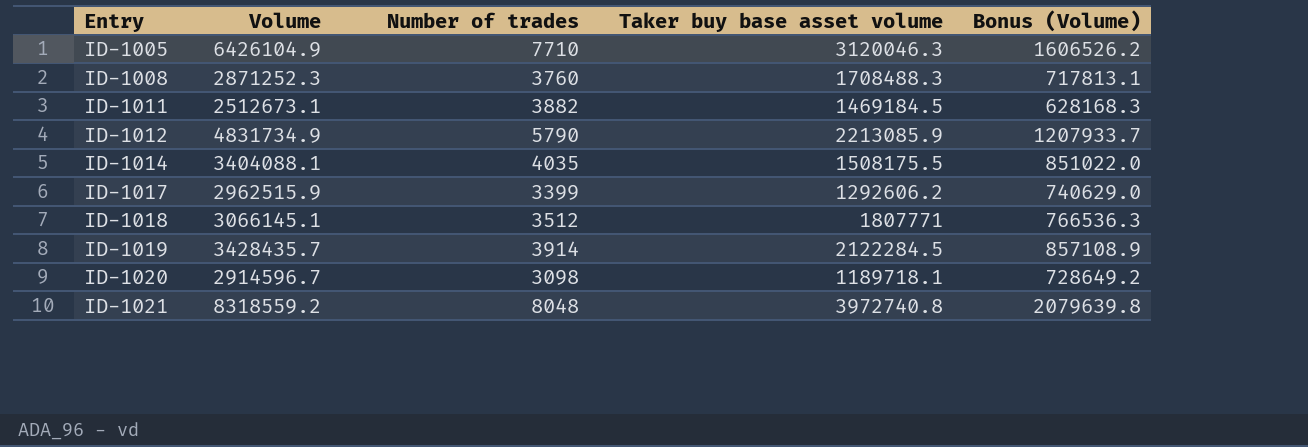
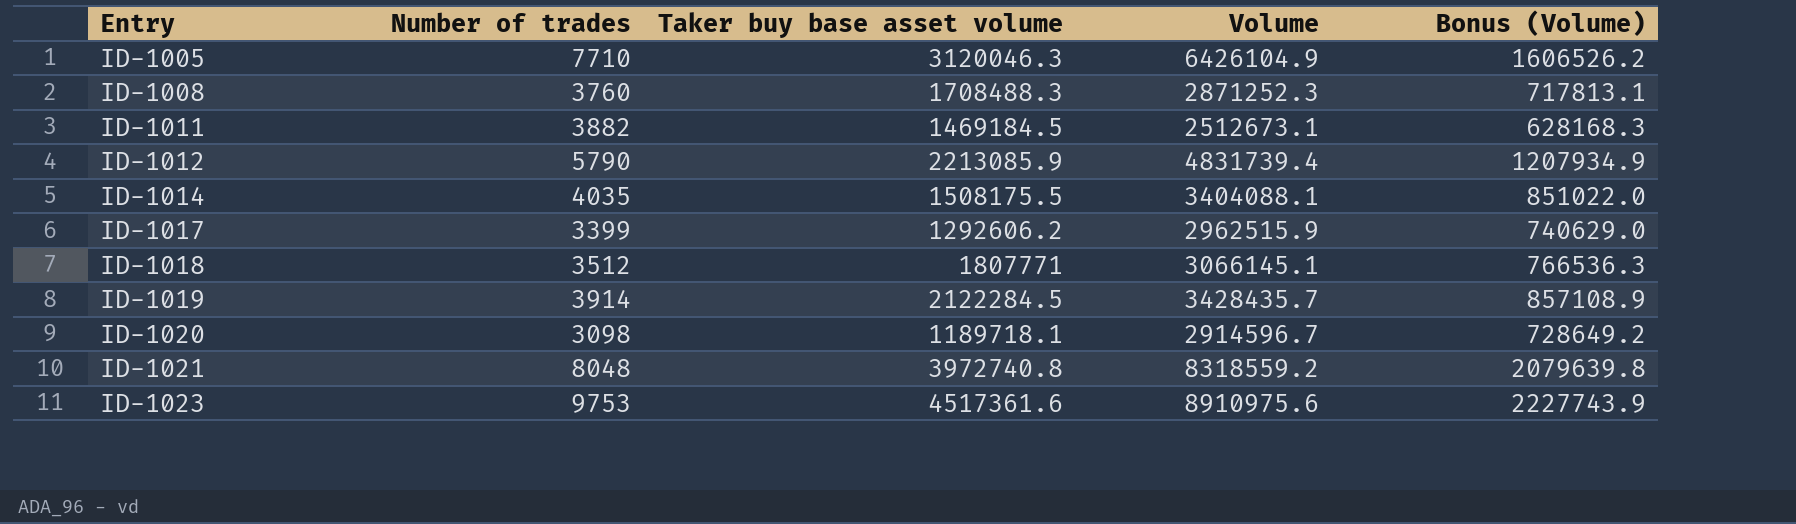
column Volume | position: 2 -> 4
ID-1012 | Volume: 4831734.9 -> 4831739.4
ID-1012 | Bonus (Volume): 1207933.7 -> 1207934.9
row ID-1023: none -> 9753 | 4517361.6 | 8910975.6 | 2227743.9

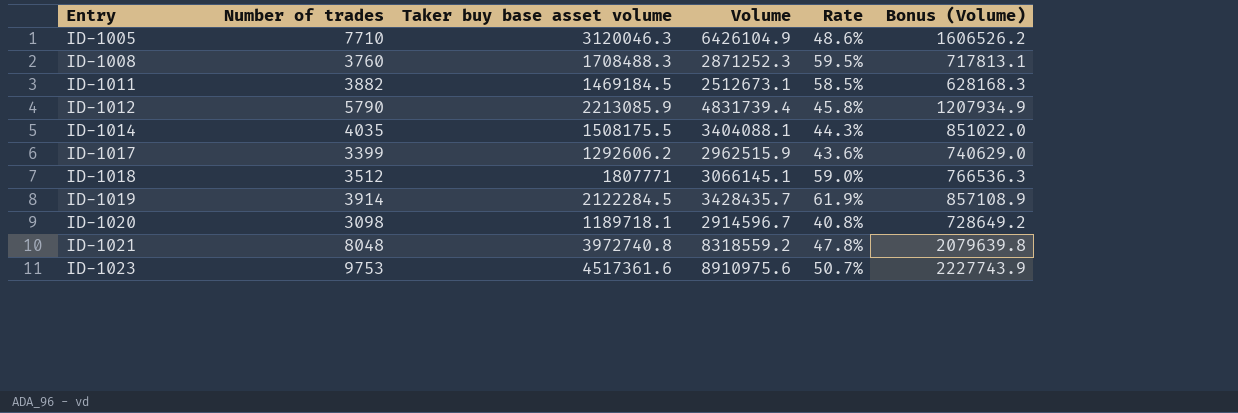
column Rate | formula: none -> [Taker buy base asset volume] / [Volume]

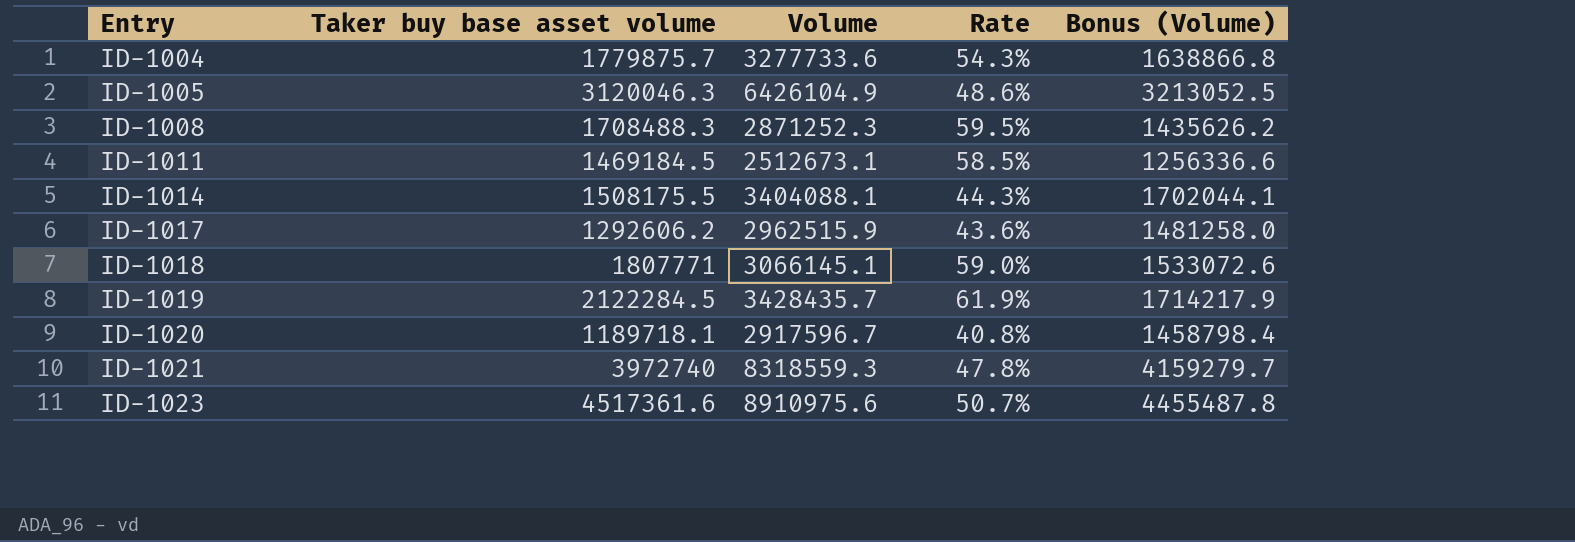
column Number of trades | position: 2 -> none
column Bonus (Volume) | formula: [Volume] * 0.25 -> [Volume] * 0.5
row ID-1012: 5790 | 2213085.9 | 4831739.4 | 45.8% | 1207934.9 -> none
row ID-1004: none -> 1779875.7 | 3277733.6 | 54.3% | 1638866.8
ID-1020 | Volume: 2914596.7 -> 2917596.7
ID-1021 | Taker buy base asset volume: 3972740.8 -> 3972740
ID-1021 | Volume: 8318559.2 -> 8318559.3

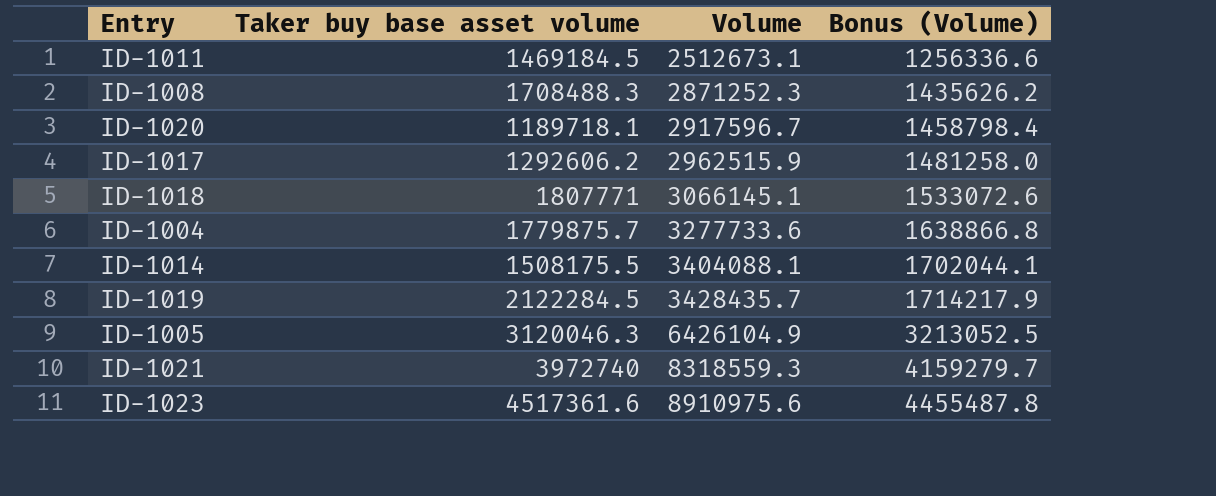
row order: Entry ascending -> Volume ascending
column Rate | formula: [Taker buy base asset volume] / [Volume] -> none

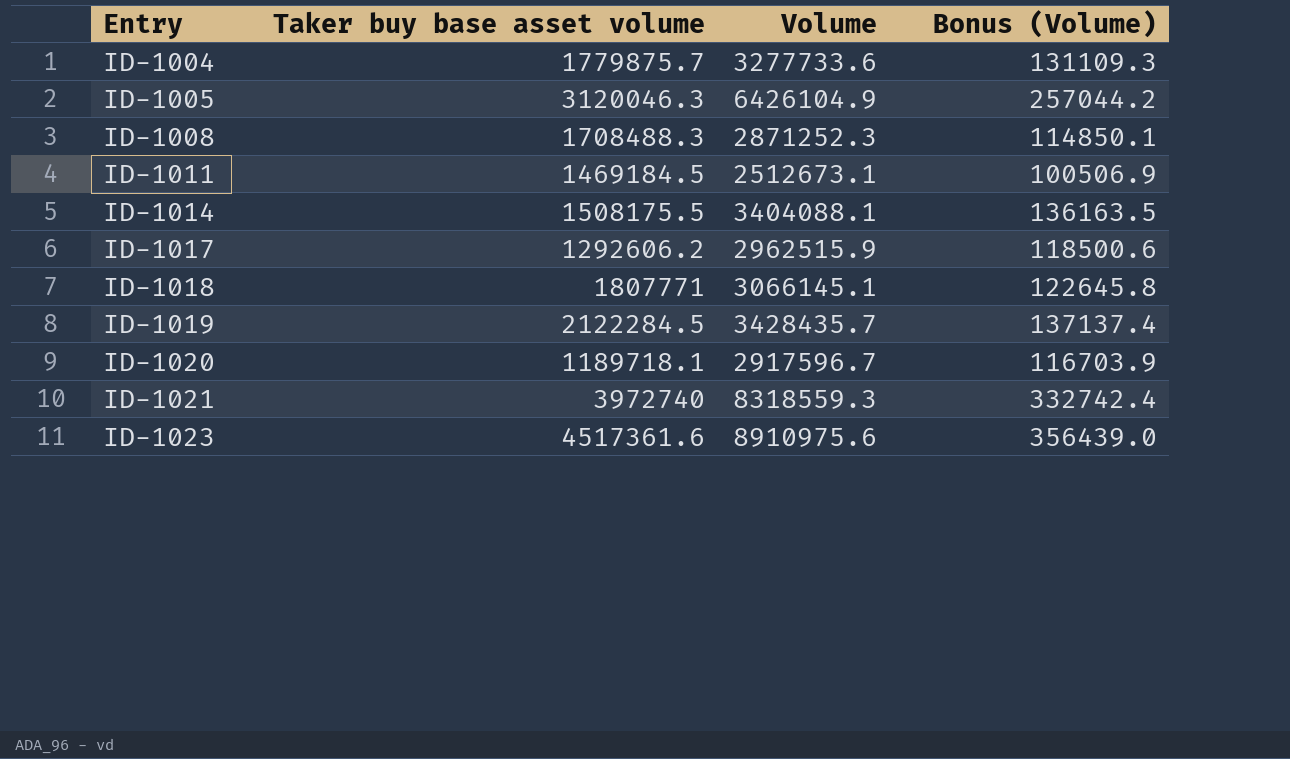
row order: Volume ascending -> Entry ascending
column Bonus (Volume) | formula: [Volume] * 0.5 -> [Volume] * 0.04

